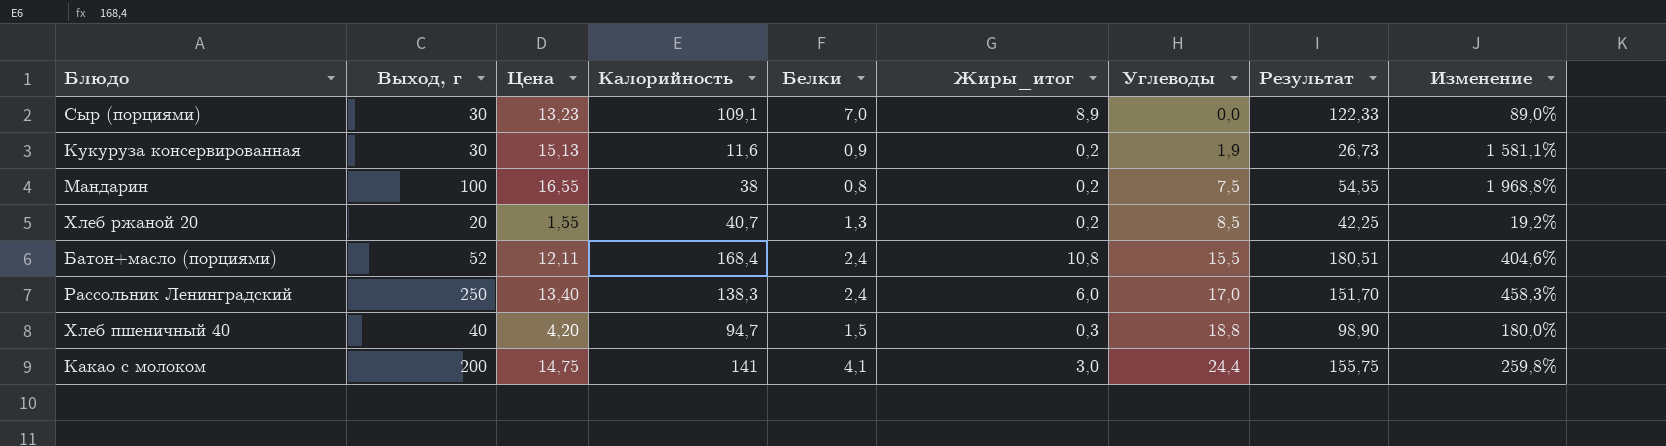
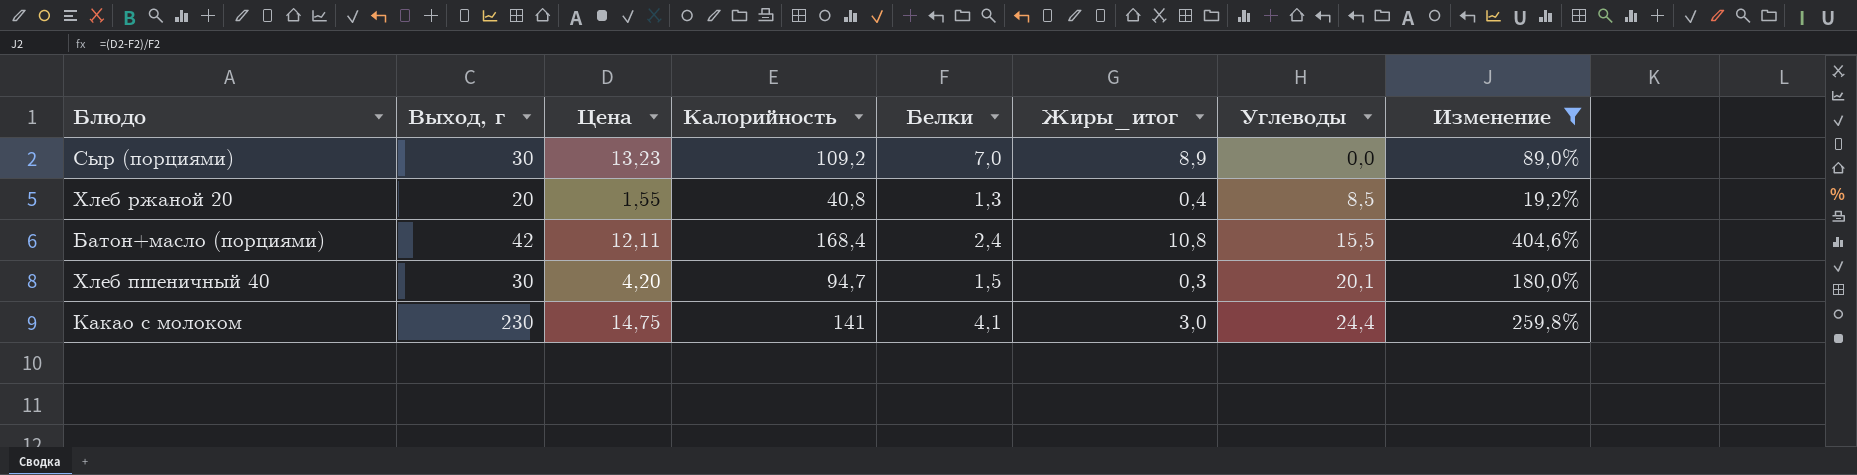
filter: none -> Изменение <= 404,6%
column Результат | formula: [Цена] + [Калорийность] -> none
Сыр (порциями) | Калорийность: 109,1 -> 109,2
Хлеб ржаной 20 | Калорийность: 40,7 -> 40,8
Хлеб ржаной 20 | Жиры_итог: 0,2 -> 0,4
Батон+масло (порциями) | Выход, г: 52 -> 42
Хлеб пшеничный 40 | Выход, г: 40 -> 30
Хлеб пшеничный 40 | Углеводы: 18,8 -> 20,1
Какао с молоком | Выход, г: 200 -> 230

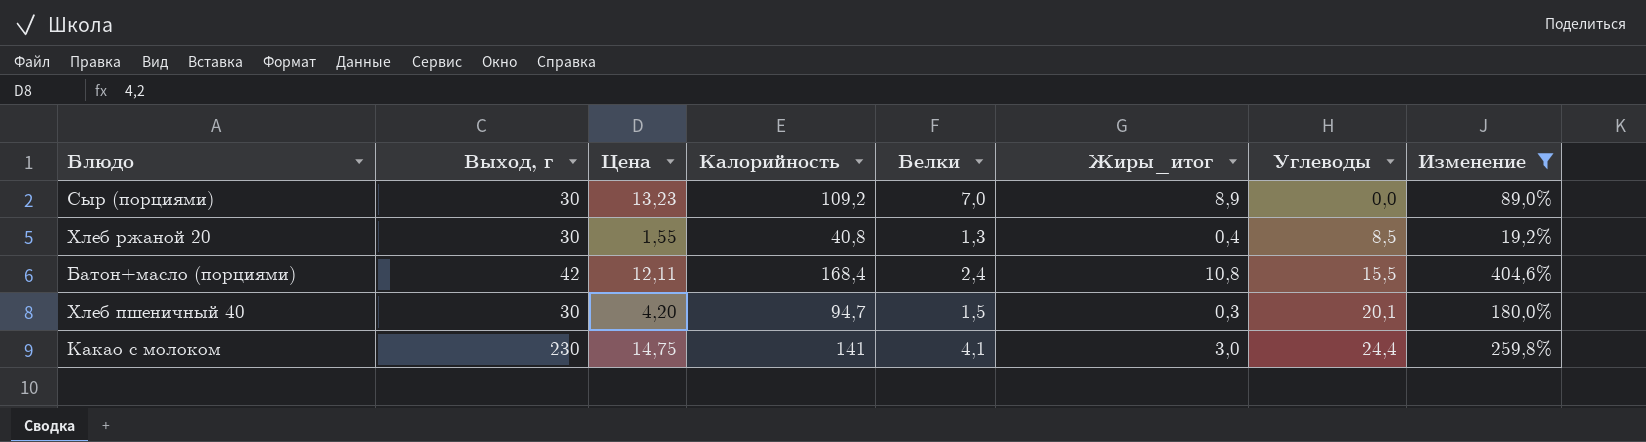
Хлеб ржаной 20 | Выход, г: 20 -> 30

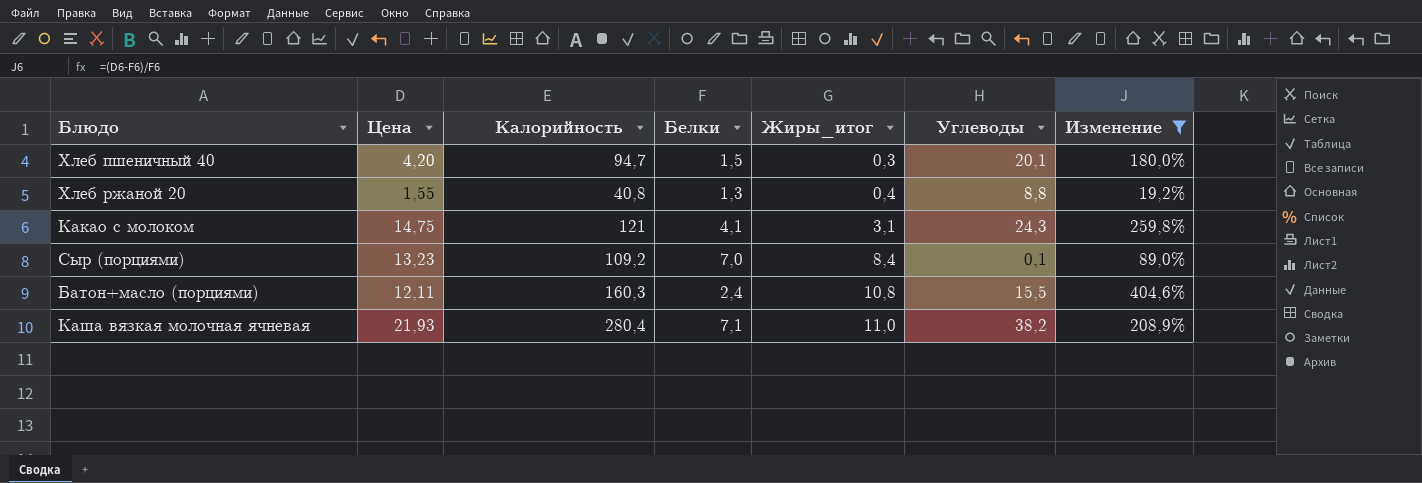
row order: Углеводы ascending -> Жиры_итог ascending
column Выход, г | position: 2 -> none
Хлеб ржаной 20 | Углеводы: 8,5 -> 8,8
Какао с молоком | Калорийность: 141 -> 121
Какао с молоком | Жиры_итог: 3,0 -> 3,1
Какао с молоком | Углеводы: 24,4 -> 24,3
Сыр (порциями) | Жиры_итог: 8,9 -> 8,4
Сыр (порциями) | Углеводы: 0,0 -> 0,1
Батон+масло (порциями) | Калорийность: 168,4 -> 160,3
row Каша вязкая молочная ячневая: none -> 21,93 | 280,4 | 7,1 | 11,0 | 38,2 | 208,9%

